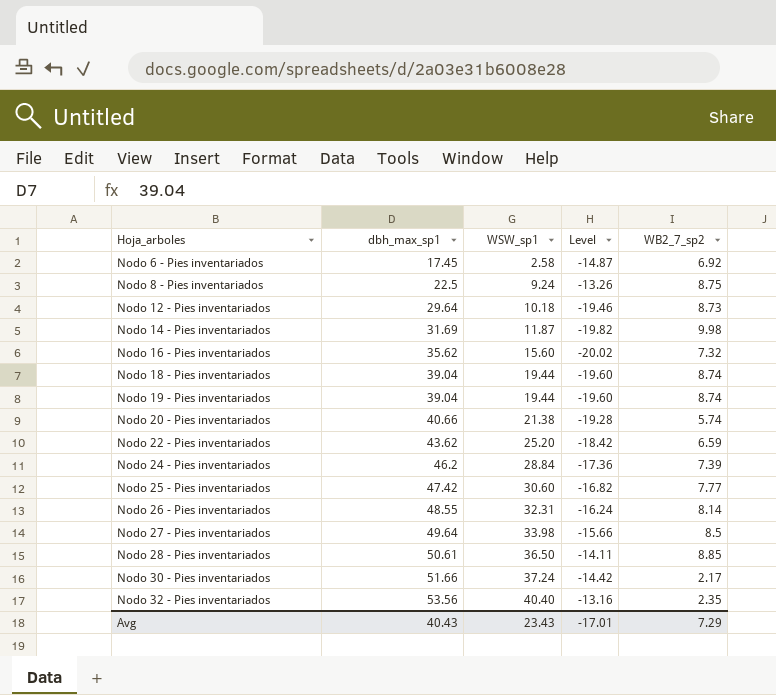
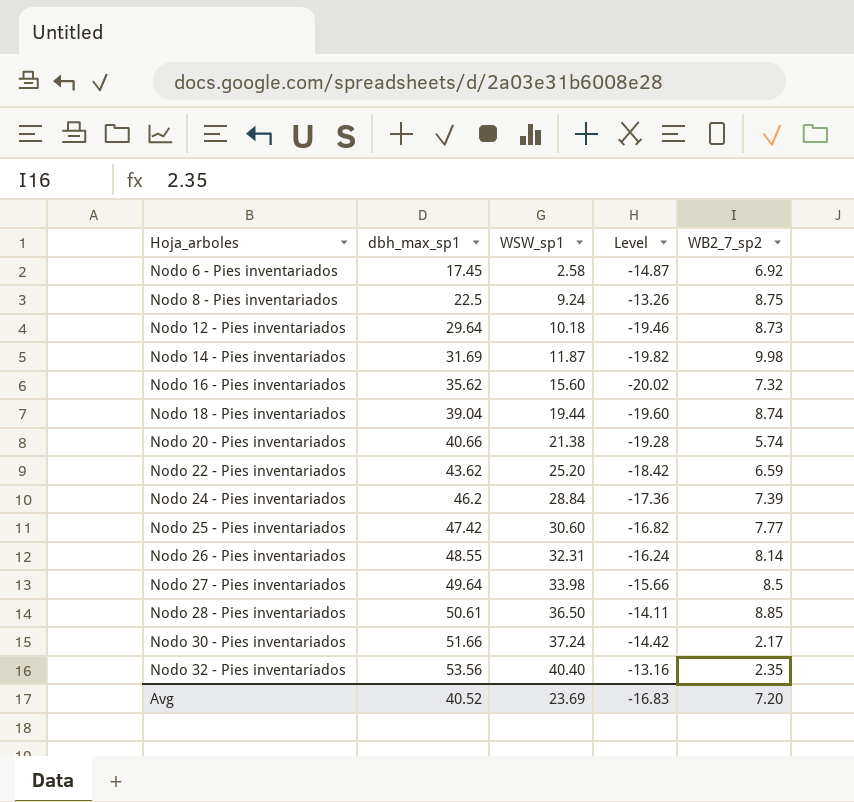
row Nodo 19 - Pies inventariados: 39.04 | 19.44 | -19.60 | 8.74 -> none
Avg | dbh_max_sp1: 40.43 -> 40.52
Avg | WSW_sp1: 23.43 -> 23.69
Avg | Level: -17.01 -> -16.83
Avg | WB2_7_sp2: 7.29 -> 7.20

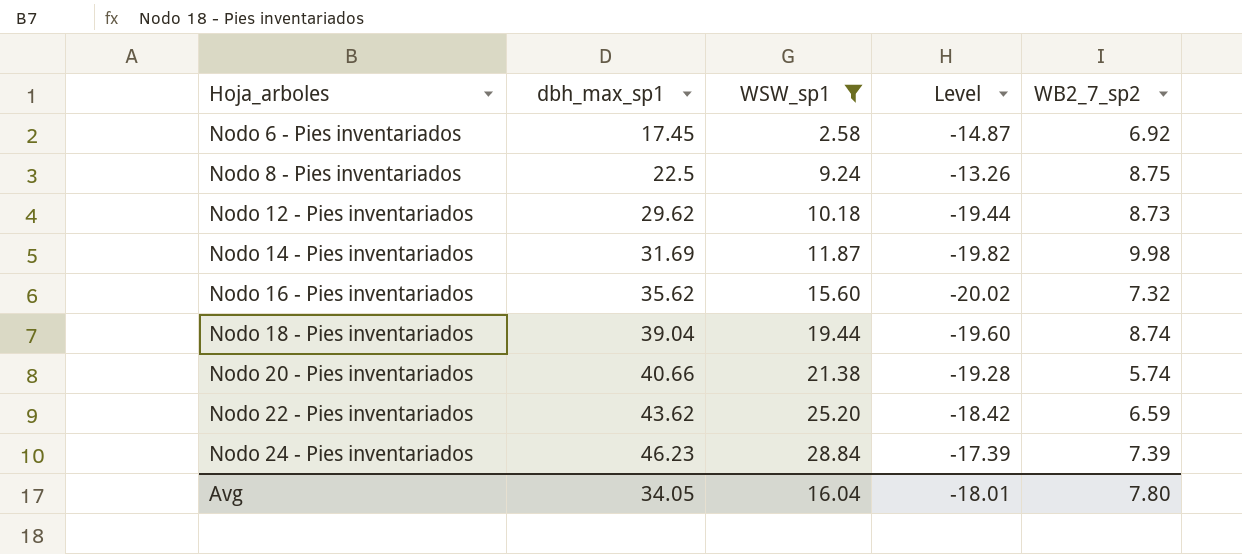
filter: none -> WSW_sp1 <= 28.84
Nodo 12 - Pies inventariados | dbh_max_sp1: 29.64 -> 29.62
Nodo 12 - Pies inventariados | Level: -19.46 -> -19.44
Nodo 24 - Pies inventariados | dbh_max_sp1: 46.2 -> 46.23
Nodo 24 - Pies inventariados | Level: -17.36 -> -17.39
Avg | dbh_max_sp1: 40.52 -> 34.05
Avg | WSW_sp1: 23.69 -> 16.04
Avg | Level: -16.83 -> -18.01
Avg | WB2_7_sp2: 7.20 -> 7.80

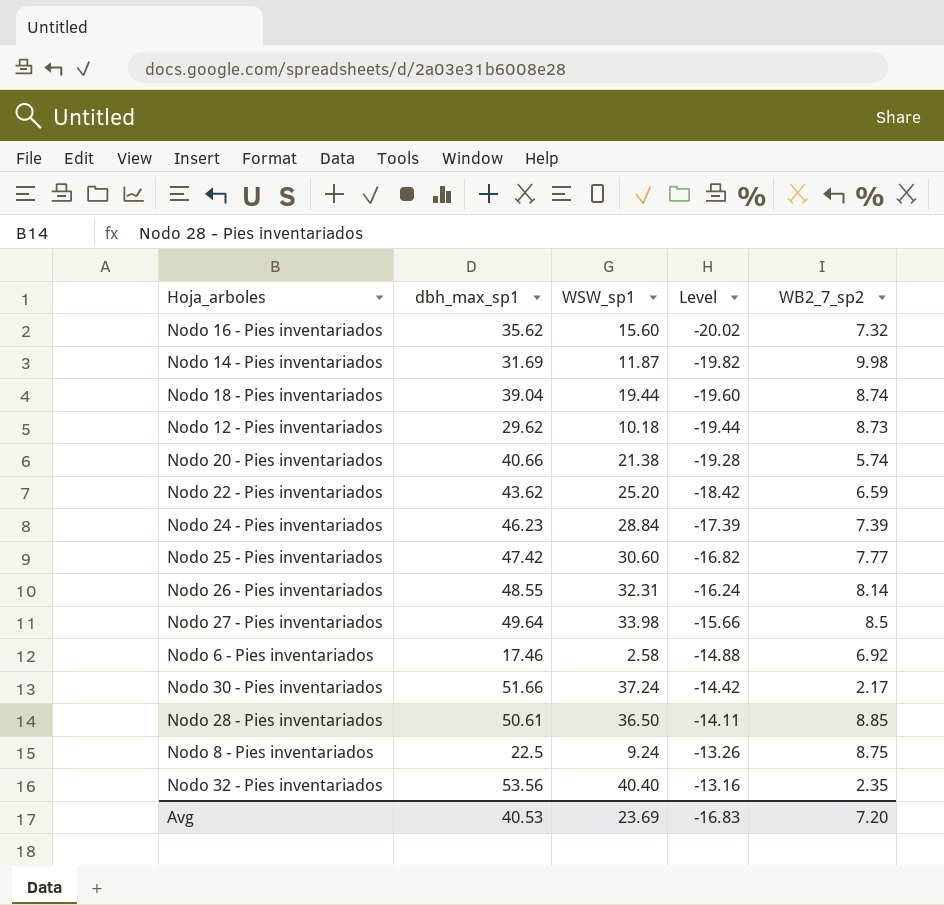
filter: WSW_sp1 <= 28.84 -> none
row order: Hoja_arboles ascending -> Level ascending
Nodo 6 - Pies inventariados | dbh_max_sp1: 17.45 -> 17.46
Nodo 6 - Pies inventariados | Level: -14.87 -> -14.88
Avg | dbh_max_sp1: 34.05 -> 40.53
Avg | WSW_sp1: 16.04 -> 23.69
Avg | Level: -18.01 -> -16.83
Avg | WB2_7_sp2: 7.80 -> 7.20

